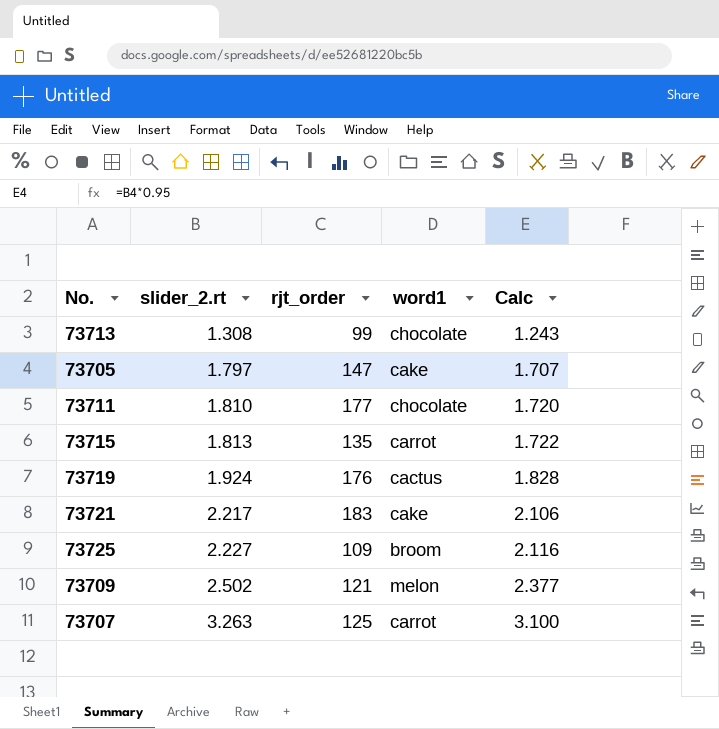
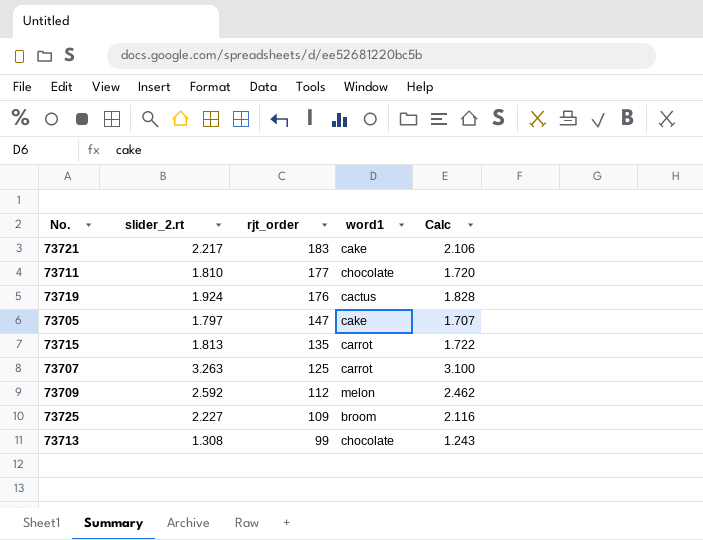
row order: slider_2.rt ascending -> rjt_order descending
73709 | slider_2.rt: 2.502 -> 2.592
73709 | rjt_order: 121 -> 112
73709 | Calc: 2.377 -> 2.462

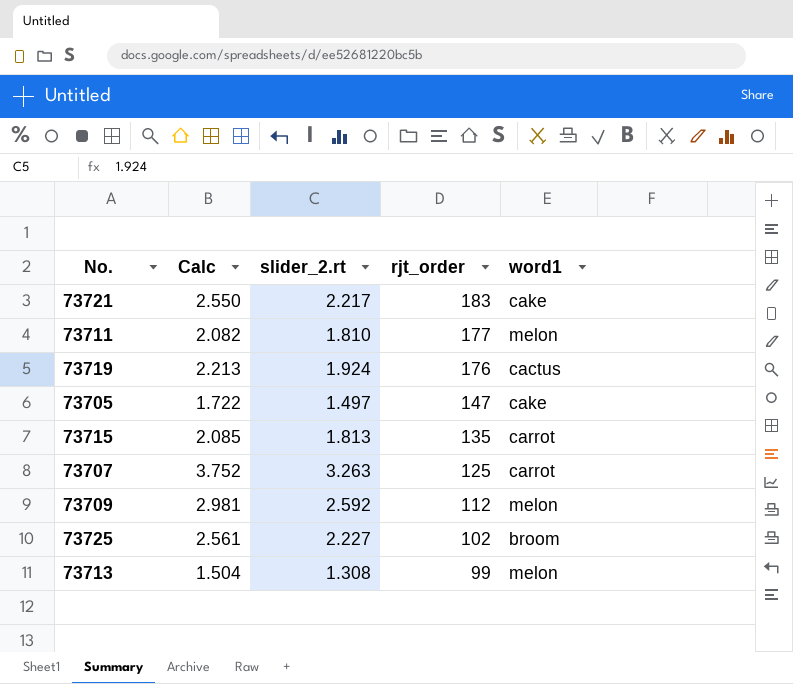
column Calc | formula: [slider_2.rt] * 0.95 -> [slider_2.rt] * 1.15
column Calc | position: 5 -> 2
73711 | word1: chocolate -> melon
73705 | slider_2.rt: 1.797 -> 1.497
73725 | rjt_order: 109 -> 102
73713 | word1: chocolate -> melon

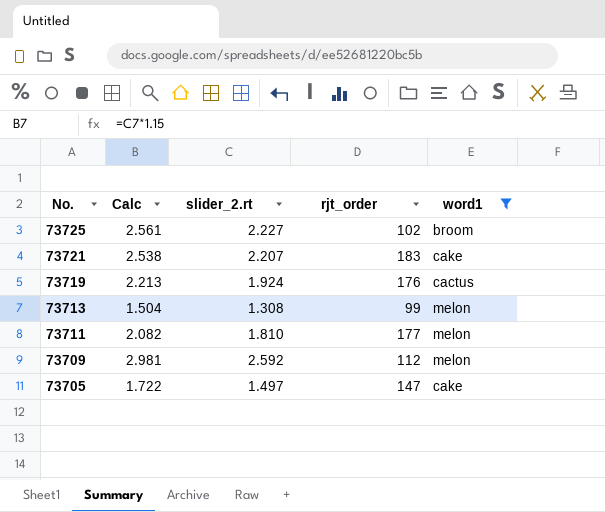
filter: none -> word1 != carrot
row order: rjt_order descending -> No. descending
73721 | Calc: 2.550 -> 2.538
73721 | slider_2.rt: 2.217 -> 2.207

